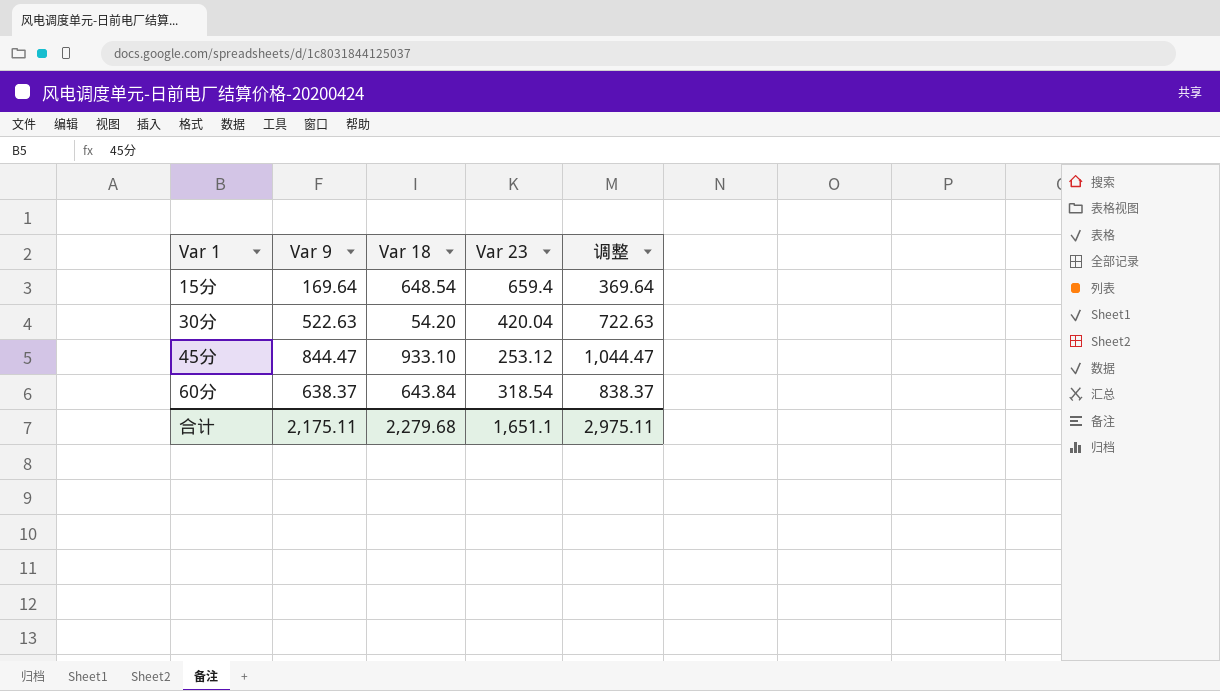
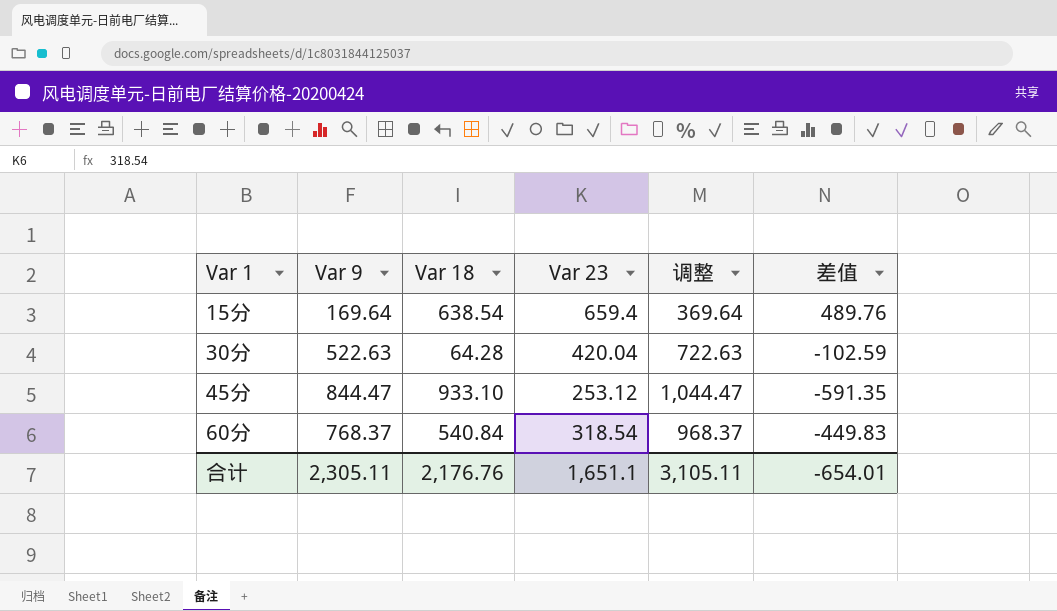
column 差值 | formula: none -> [Var 23] - [Var 9]
15分 | Var 18: 648.54 -> 638.54
30分 | Var 18: 54.20 -> 64.28
60分 | Var 9: 638.37 -> 768.37
60分 | Var 18: 643.84 -> 540.84
60分 | 调整: 838.37 -> 968.37
合计 | Var 9: 2,175.11 -> 2,305.11
合计 | Var 18: 2,279.68 -> 2,176.76
合计 | 调整: 2,975.11 -> 3,105.11

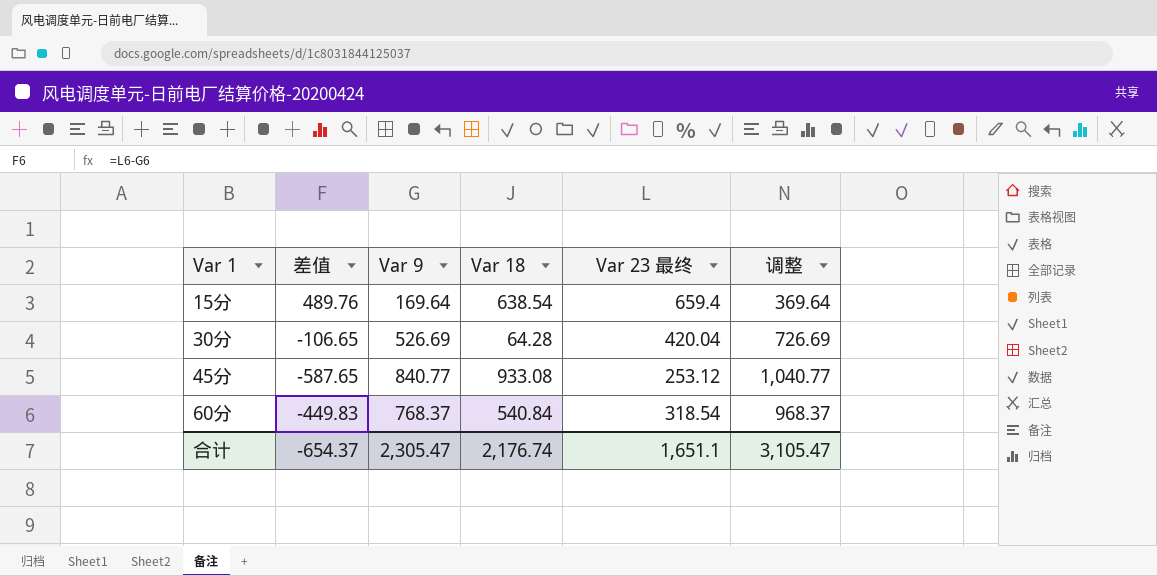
column 差值 | position: 6 -> 2
column name: Var 23 -> Var 23 最终
30分 | 差值: -102.59 -> -106.65
30分 | Var 9: 522.63 -> 526.69
30分 | 调整: 722.63 -> 726.69
45分 | 差值: -591.35 -> -587.65
45分 | Var 9: 844.47 -> 840.77
45分 | Var 18: 933.10 -> 933.08
45分 | 调整: 1,044.47 -> 1,040.77
合计 | 差值: -654.01 -> -654.37
合计 | Var 9: 2,305.11 -> 2,305.47
合计 | Var 18: 2,176.76 -> 2,176.74
合计 | 调整: 3,105.11 -> 3,105.47

